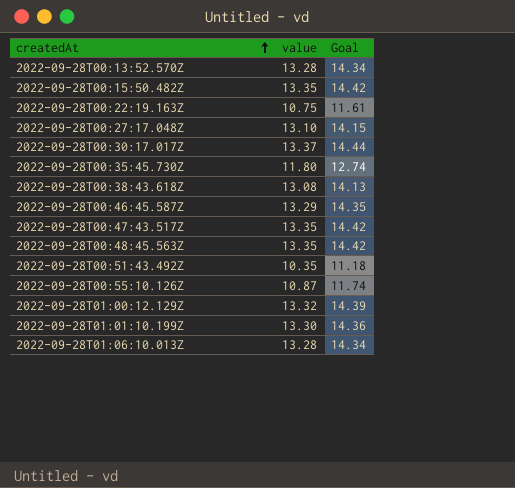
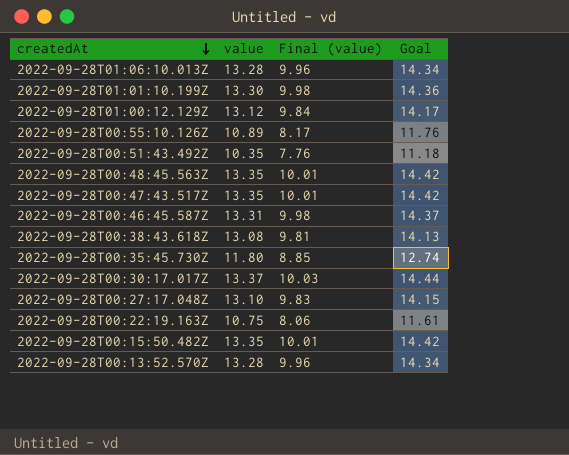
row order: createdAt ascending -> createdAt descending
column Final (value) | formula: none -> [value] * 0.75
2022-09-28T01:00:12.129Z | value: 13.32 -> 13.12
2022-09-28T01:00:12.129Z | Goal: 14.39 -> 14.17
2022-09-28T00:55:10.126Z | value: 10.87 -> 10.89
2022-09-28T00:55:10.126Z | Goal: 11.74 -> 11.76
2022-09-28T00:46:45.587Z | value: 13.29 -> 13.31
2022-09-28T00:46:45.587Z | Goal: 14.35 -> 14.37

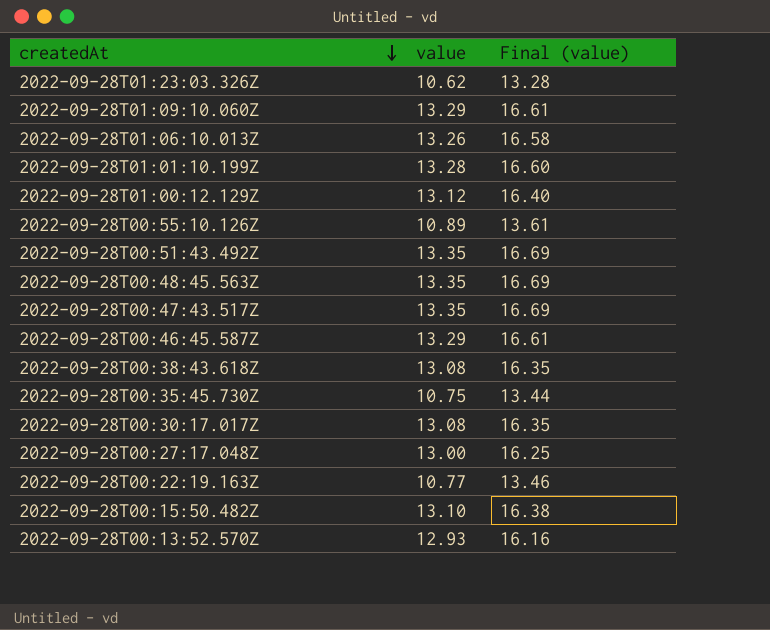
column Goal | formula: [value] * 1.08 -> none
column Final (value) | formula: [value] * 0.75 -> [value] * 1.25
row 2022-09-28T01:23:03.326Z: none -> 10.62 | 13.28
row 2022-09-28T01:09:10.060Z: none -> 13.29 | 16.61
2022-09-28T01:06:10.013Z | value: 13.28 -> 13.26
2022-09-28T01:01:10.199Z | value: 13.30 -> 13.28
2022-09-28T00:51:43.492Z | value: 10.35 -> 13.35
2022-09-28T00:46:45.587Z | value: 13.31 -> 13.29
2022-09-28T00:35:45.730Z | value: 11.80 -> 10.75
2022-09-28T00:30:17.017Z | value: 13.37 -> 13.08
2022-09-28T00:27:17.048Z | value: 13.10 -> 13.00
2022-09-28T00:22:19.163Z | value: 10.75 -> 10.77
2022-09-28T00:15:50.482Z | value: 13.35 -> 13.10
2022-09-28T00:13:52.570Z | value: 13.28 -> 12.93

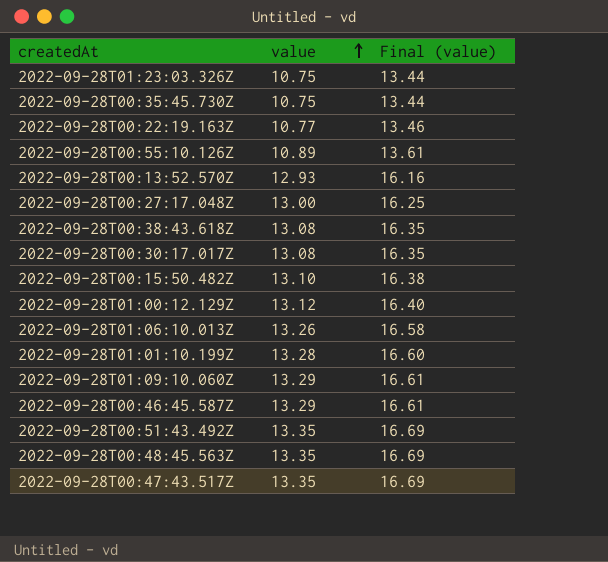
row order: createdAt descending -> value ascending
2022-09-28T01:23:03.326Z | value: 10.62 -> 10.75
2022-09-28T01:23:03.326Z | Final (value): 13.28 -> 13.44

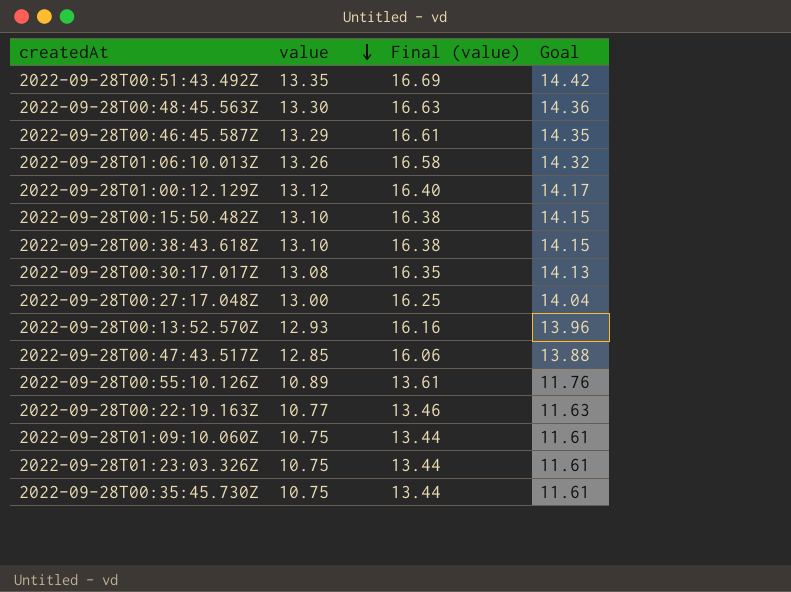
row order: value ascending -> value descending
column Goal | formula: none -> [value] * 1.08
row 2022-09-28T01:01:10.199Z: 13.28 | 16.60 -> none
2022-09-28T00:48:45.563Z | value: 13.35 -> 13.30
2022-09-28T00:48:45.563Z | Final (value): 16.69 -> 16.63
2022-09-28T00:38:43.618Z | value: 13.08 -> 13.10
2022-09-28T00:38:43.618Z | Final (value): 16.35 -> 16.38
2022-09-28T00:47:43.517Z | value: 13.35 -> 12.85
2022-09-28T00:47:43.517Z | Final (value): 16.69 -> 16.06
2022-09-28T01:09:10.060Z | value: 13.29 -> 10.75
2022-09-28T01:09:10.060Z | Final (value): 16.61 -> 13.44

